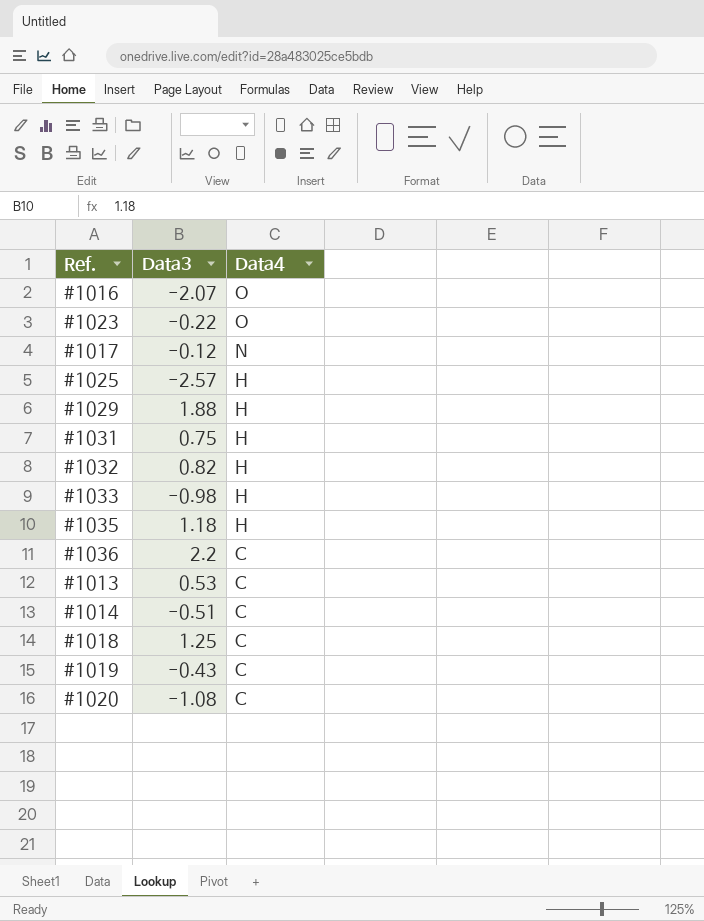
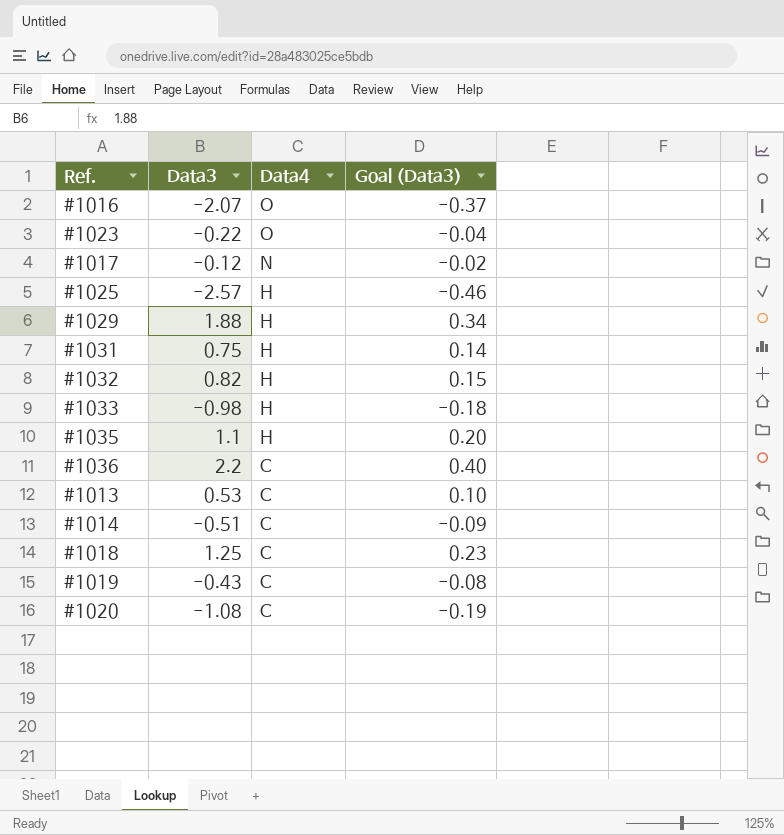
column Goal (Data3) | formula: none -> [Data3] * 0.18
#1035 | Data3: 1.18 -> 1.1

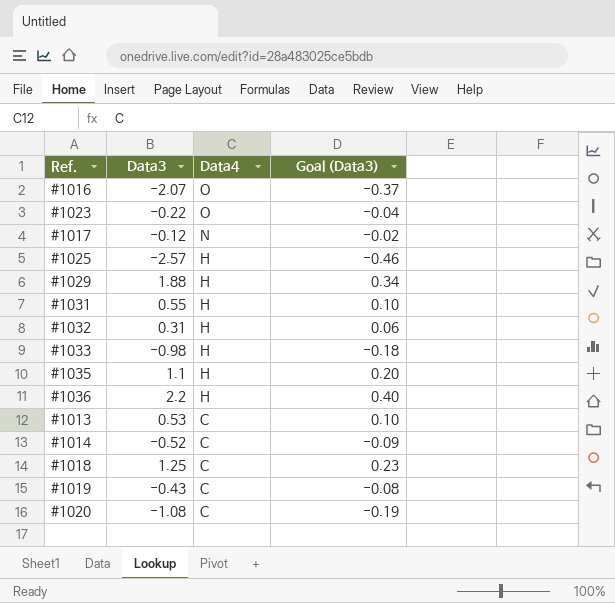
#1031 | Data3: 0.75 -> 0.55
#1031 | Goal (Data3): 0.14 -> 0.10
#1032 | Data3: 0.82 -> 0.31
#1032 | Goal (Data3): 0.15 -> 0.06
#1036 | Data4: C -> H
#1014 | Data3: -0.51 -> -0.52

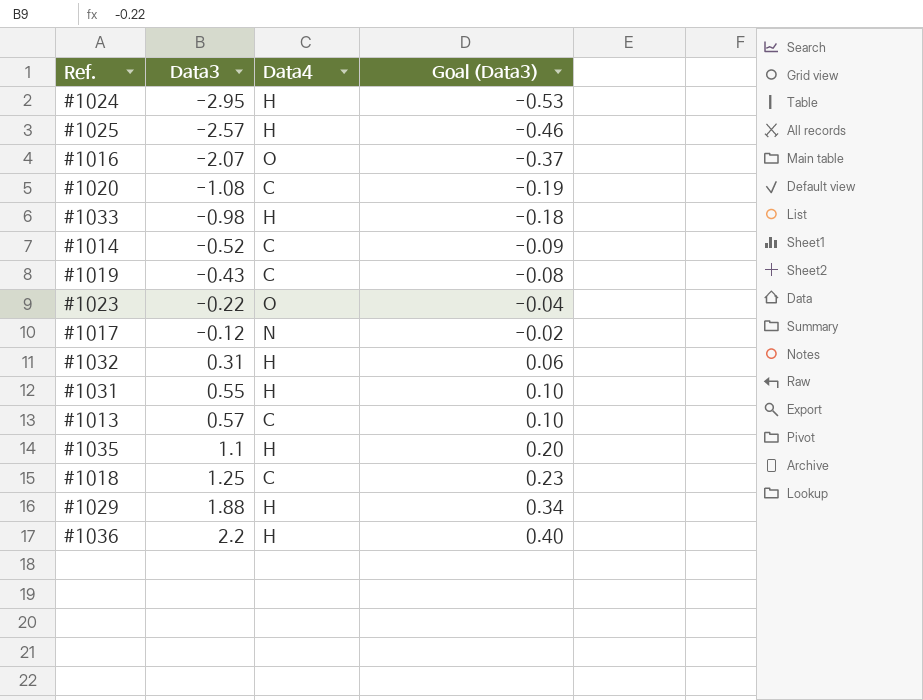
row order: Data4 descending -> Data3 ascending
row #1024: none -> -2.95 | H | -0.53
#1013 | Data3: 0.53 -> 0.57

